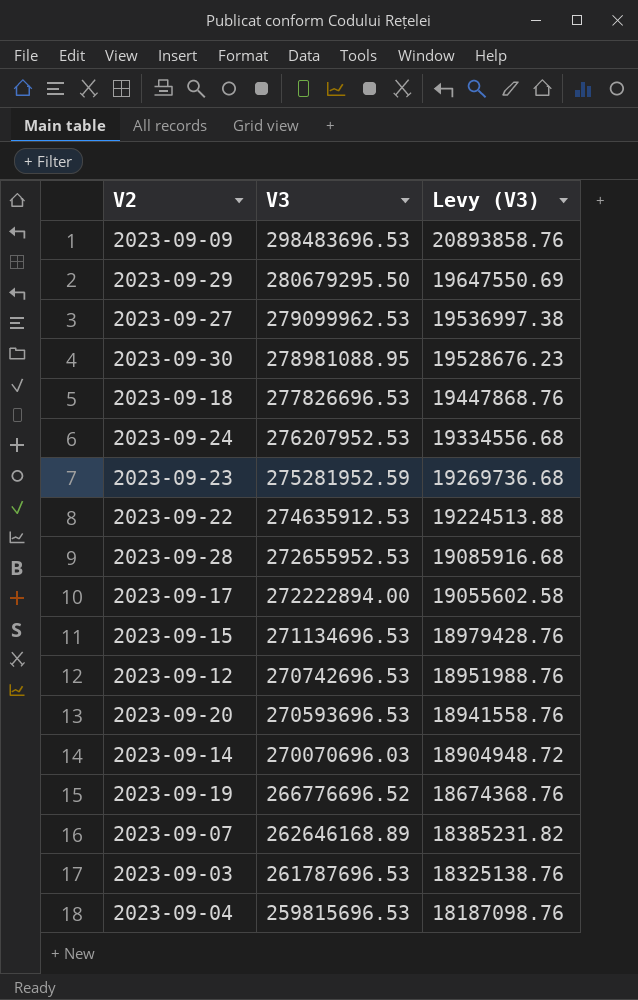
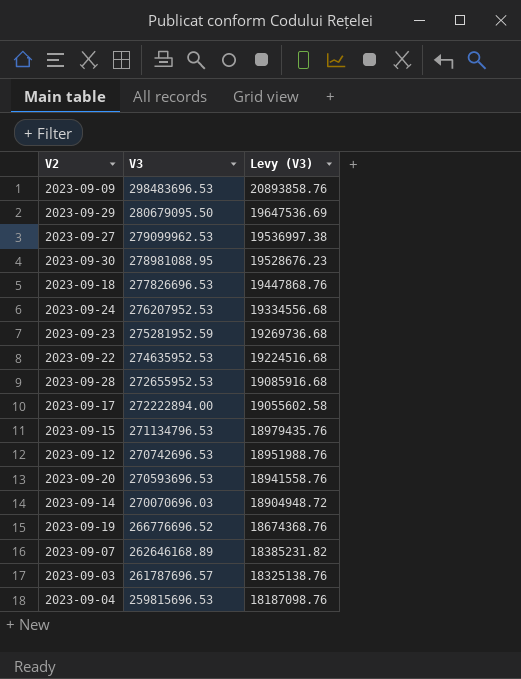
2023-09-29 | V3: 280679295.50 -> 280679095.50
2023-09-29 | Levy (V3): 19647550.69 -> 19647536.69
2023-09-22 | V3: 274635912.53 -> 274635952.53
2023-09-22 | Levy (V3): 19224513.88 -> 19224516.68
2023-09-15 | V3: 271134696.53 -> 271134796.53
2023-09-15 | Levy (V3): 18979428.76 -> 18979435.76
2023-09-03 | V3: 261787696.53 -> 261787696.57

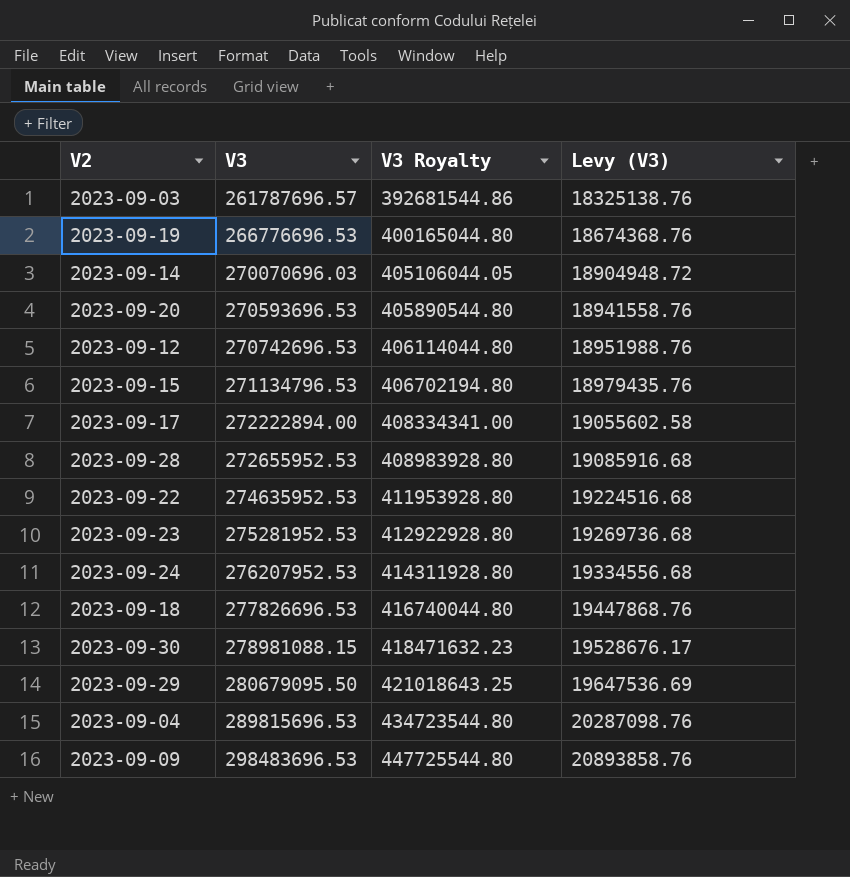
row order: V3 descending -> V3 ascending
column V3 Royalty | formula: none -> [V3] * 1.5
row 2023-09-27: 279099962.53 | 19536997.38 -> none
row 2023-09-07: 262646168.89 | 18385231.82 -> none
2023-09-19 | V3: 266776696.52 -> 266776696.53
2023-09-23 | V3: 275281952.59 -> 275281952.53
2023-09-30 | V3: 278981088.95 -> 278981088.15
2023-09-30 | Levy (V3): 19528676.23 -> 19528676.17
2023-09-04 | V3: 259815696.53 -> 289815696.53
2023-09-04 | Levy (V3): 18187098.76 -> 20287098.76

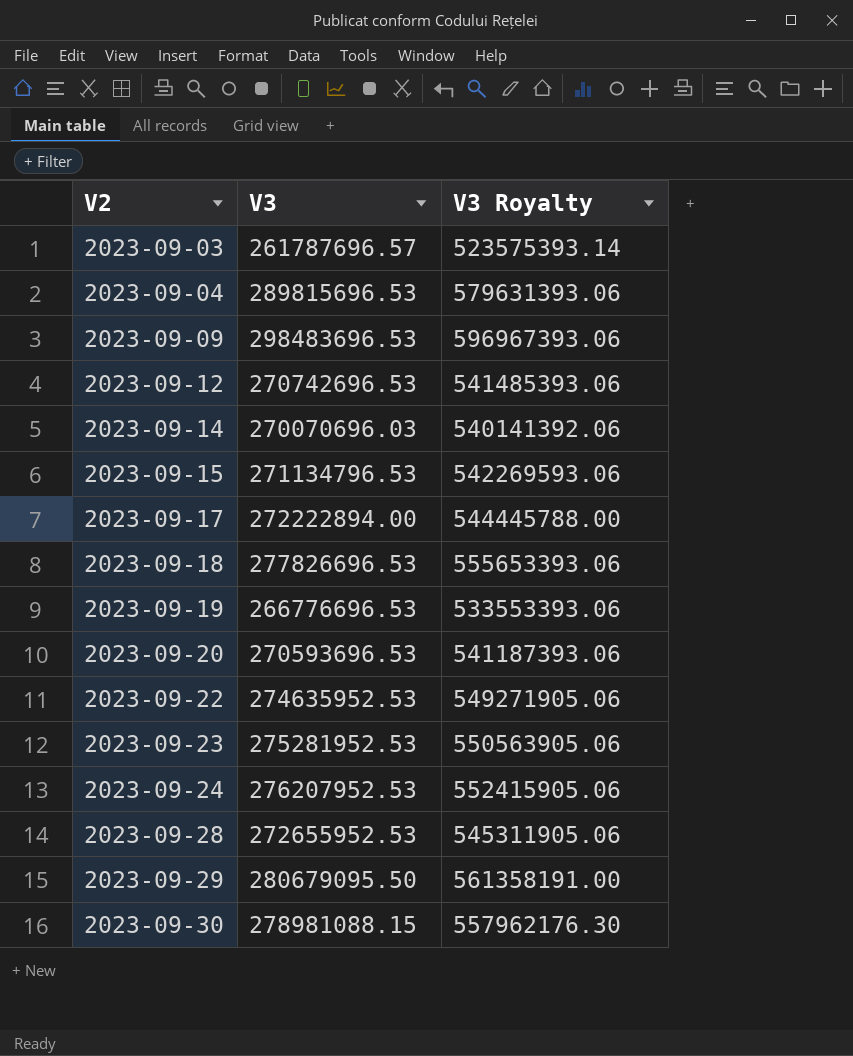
row order: V3 ascending -> V2 ascending
column Levy (V3) | formula: [V3] * 0.07 -> none
column V3 Royalty | formula: [V3] * 1.5 -> [V3] * 2

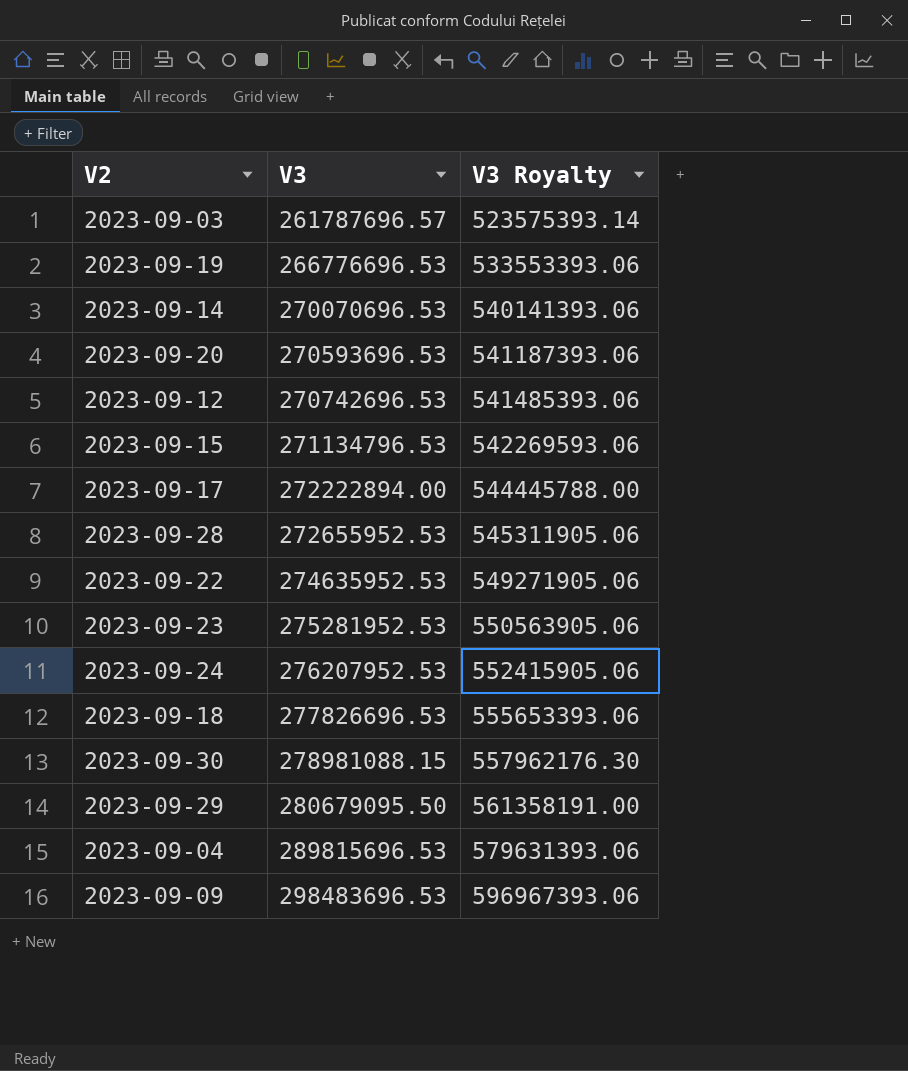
row order: V2 ascending -> V3 ascending
2023-09-14 | V3: 270070696.03 -> 270070696.53
2023-09-14 | V3 Royalty: 540141392.06 -> 540141393.06

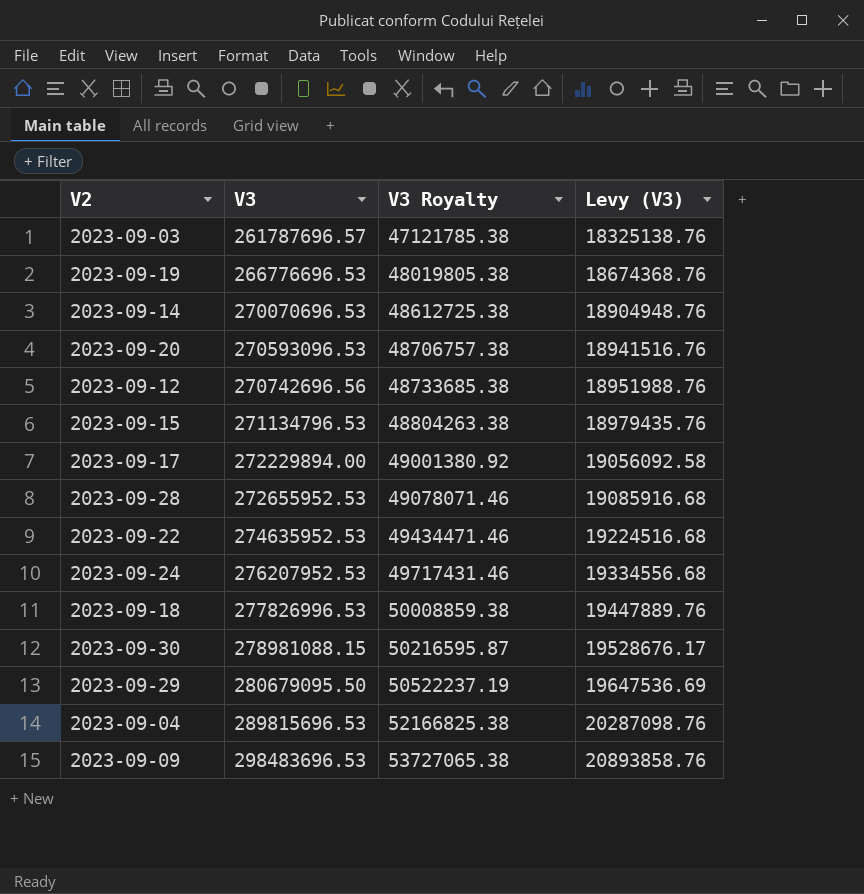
column V3 Royalty | formula: [V3] * 2 -> [V3] * 0.18
column Levy (V3) | formula: none -> [V3] * 0.07
row 2023-09-23: 275281952.53 | 550563905.06 -> none
2023-09-20 | V3: 270593696.53 -> 270593096.53
2023-09-12 | V3: 270742696.53 -> 270742696.56
2023-09-17 | V3: 272222894.00 -> 272229894.00
2023-09-18 | V3: 277826696.53 -> 277826996.53

